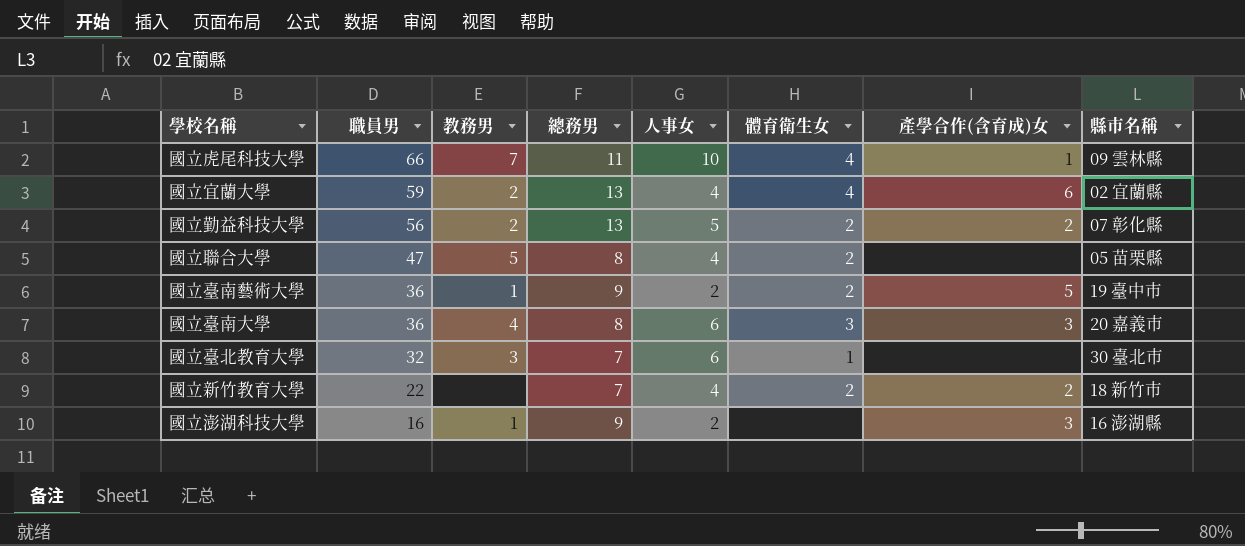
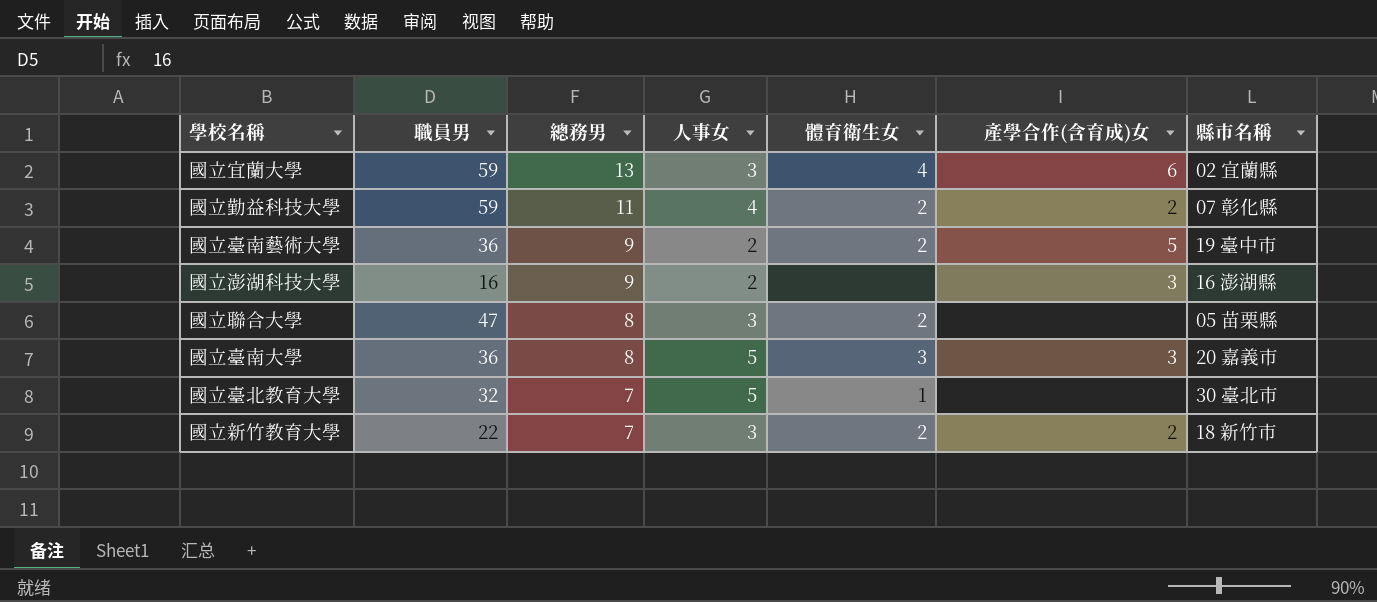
row order: 職員男 descending -> 總務男 descending
column 教務男 | position: 3 -> none
row 國立虎尾科技大學: 66 | 7 | 11 | 10 | 4 | 1 | 09 雲林縣 -> none
國立宜蘭大學 | 人事女: 4 -> 3
國立勤益科技大學 | 職員男: 56 -> 59
國立勤益科技大學 | 總務男: 13 -> 11
國立勤益科技大學 | 人事女: 5 -> 4
國立聯合大學 | 人事女: 4 -> 3
國立臺南大學 | 人事女: 6 -> 5
國立臺北教育大學 | 人事女: 6 -> 5
國立新竹教育大學 | 人事女: 4 -> 3

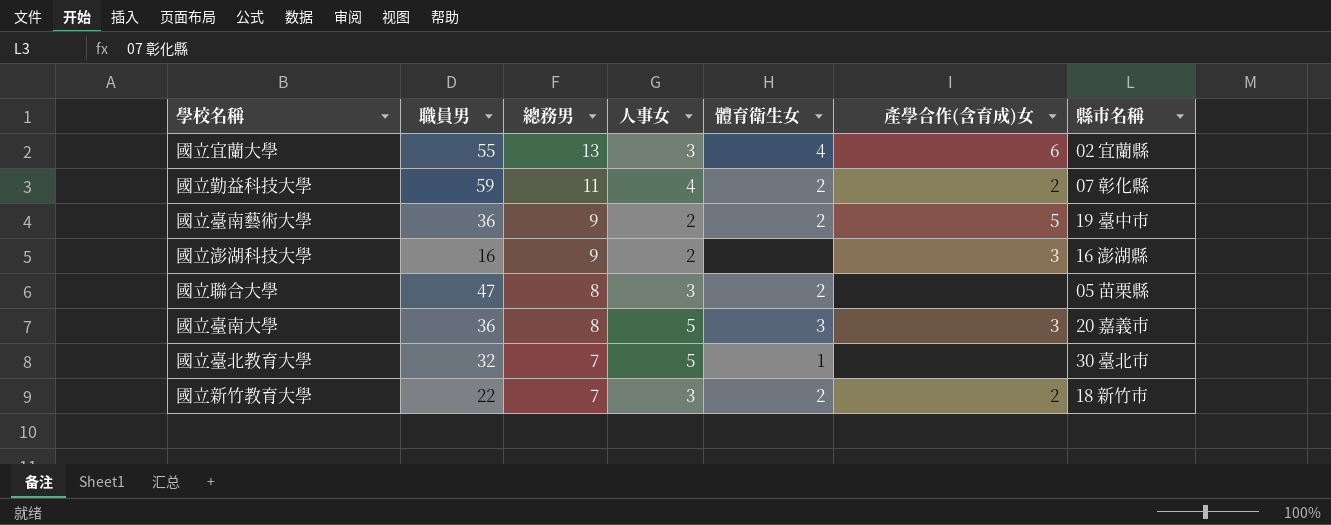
國立宜蘭大學 | 職員男: 59 -> 55

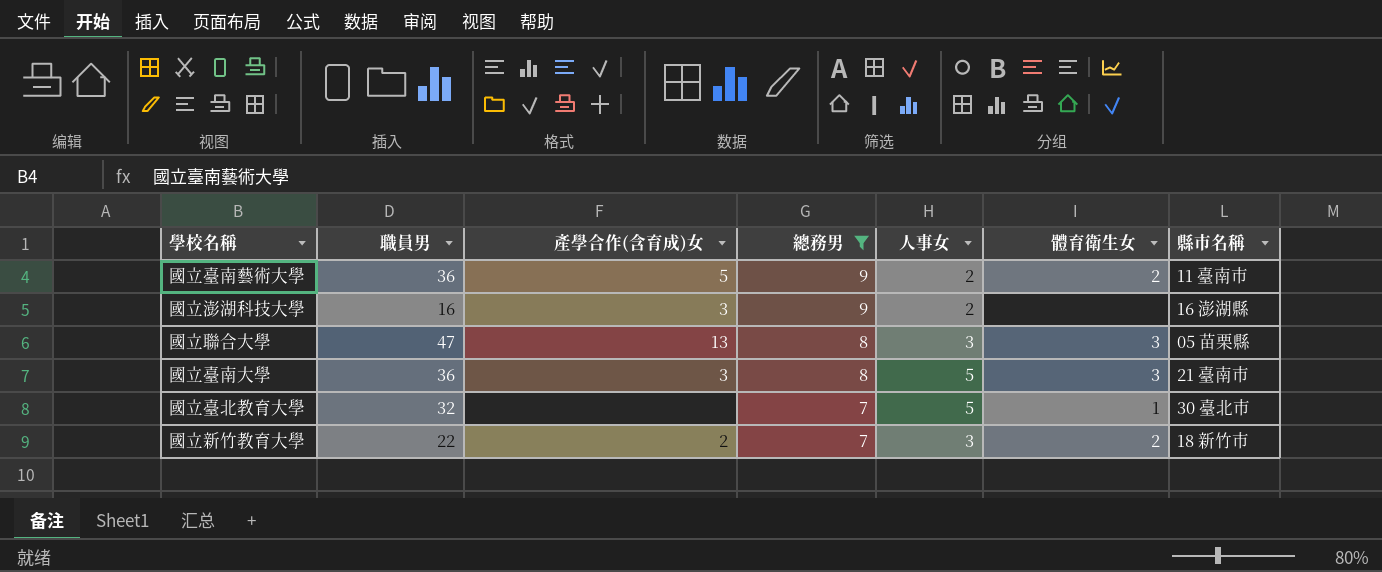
filter: none -> 總務男 <= 9
column 產學合作(含育成)女 | position: 6 -> 3
國立臺南藝術大學 | 縣市名稱: 19 臺中市 -> 11 臺南市
國立聯合大學 | 產學合作(含育成)女: none -> 13
國立聯合大學 | 體育衛生女: 2 -> 3
國立臺南大學 | 縣市名稱: 20 嘉義市 -> 21 臺南市

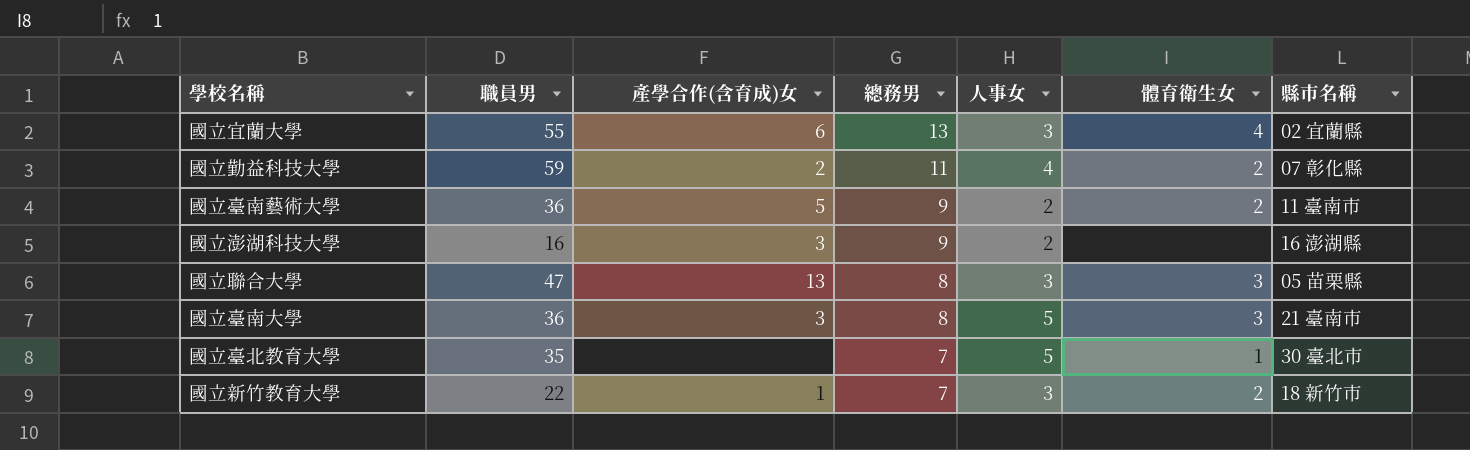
filter: 總務男 <= 9 -> none
國立臺北教育大學 | 職員男: 32 -> 35
國立新竹教育大學 | 產學合作(含育成)女: 2 -> 1

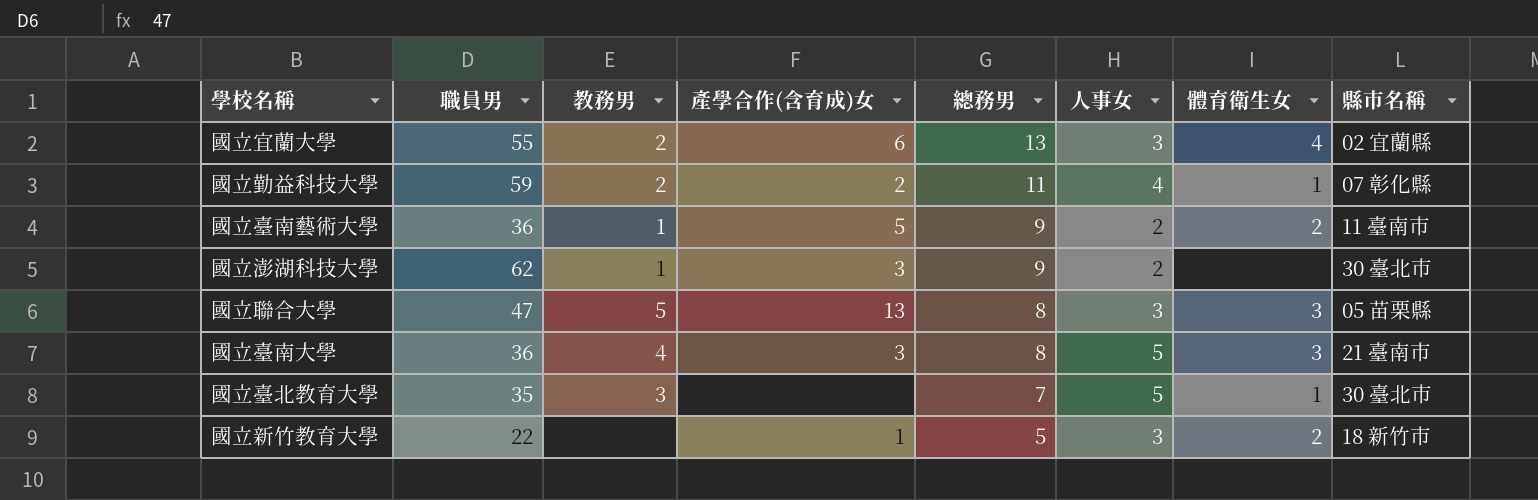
column 教務男 | position: none -> 3
國立勤益科技大學 | 體育衛生女: 2 -> 1
國立澎湖科技大學 | 職員男: 16 -> 62
國立澎湖科技大學 | 縣市名稱: 16 澎湖縣 -> 30 臺北市
國立新竹教育大學 | 總務男: 7 -> 5

